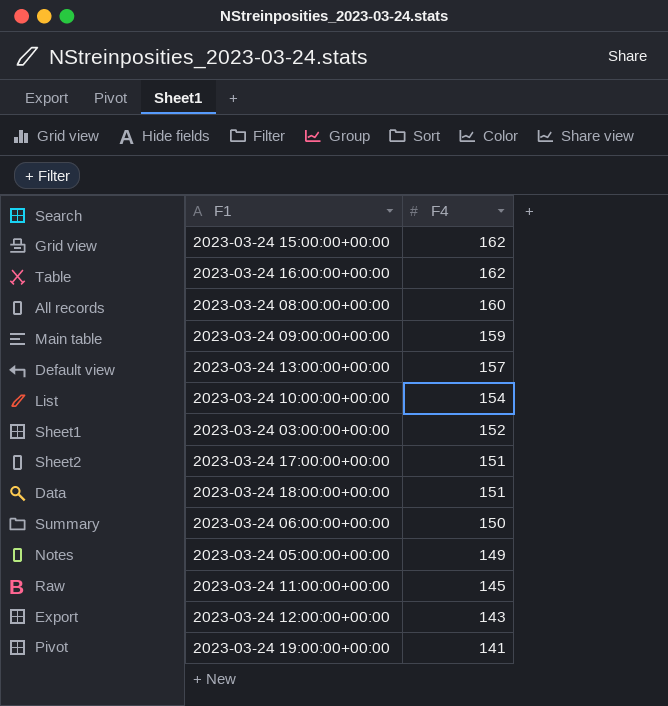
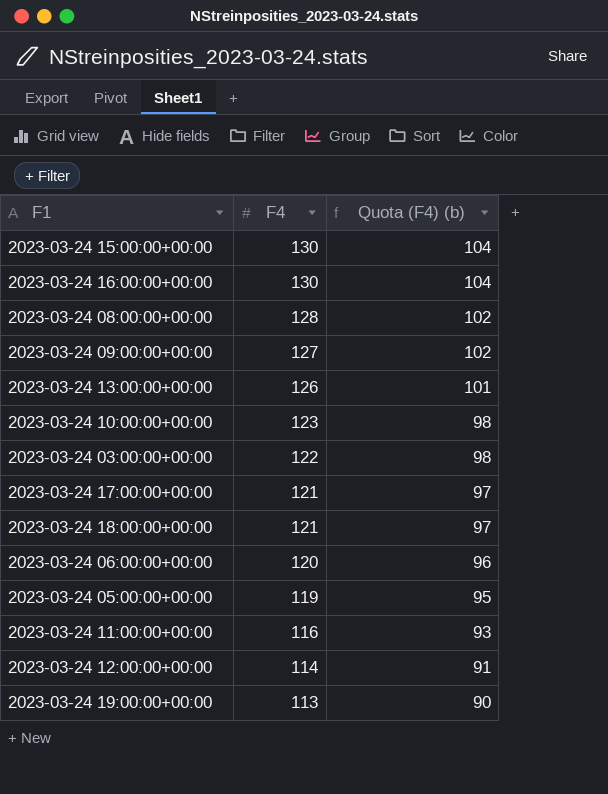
column Quota (F4) (b) | formula: none -> [F4] * 0.8
2023-03-24 15:00:00+00:00 | F4: 162 -> 130
2023-03-24 16:00:00+00:00 | F4: 162 -> 130
2023-03-24 08:00:00+00:00 | F4: 160 -> 128
2023-03-24 09:00:00+00:00 | F4: 159 -> 127
2023-03-24 13:00:00+00:00 | F4: 157 -> 126
2023-03-24 10:00:00+00:00 | F4: 154 -> 123
2023-03-24 03:00:00+00:00 | F4: 152 -> 122
2023-03-24 17:00:00+00:00 | F4: 151 -> 121
2023-03-24 18:00:00+00:00 | F4: 151 -> 121
2023-03-24 06:00:00+00:00 | F4: 150 -> 120
2023-03-24 05:00:00+00:00 | F4: 149 -> 119
2023-03-24 11:00:00+00:00 | F4: 145 -> 116
2023-03-24 12:00:00+00:00 | F4: 143 -> 114
2023-03-24 19:00:00+00:00 | F4: 141 -> 113

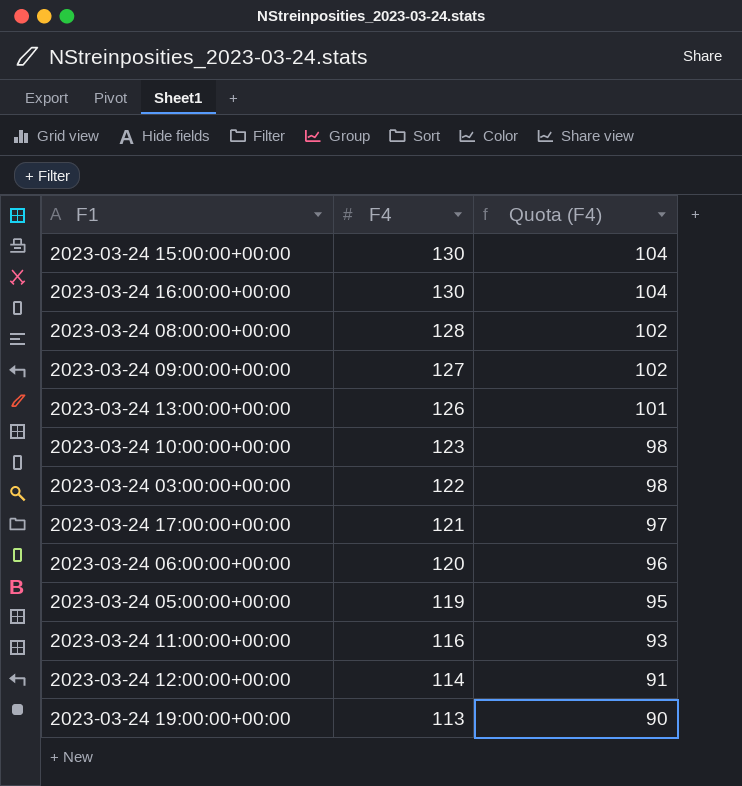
column name: Quota (F4) (b) -> Quota (F4)
row 2023-03-24 18:00:00+00:00: 121 | 97 -> none

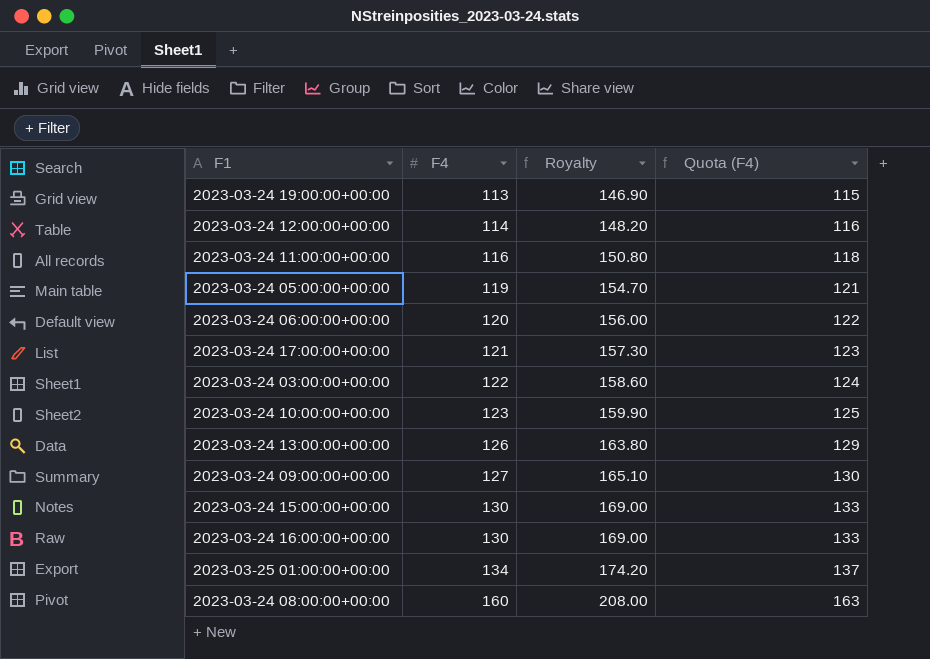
row order: F4 descending -> F4 ascending
column Royalty | formula: none -> [F4] * 1.3
column Quota (F4) | formula: [F4] * 0.8 -> [F4] * 1.02
row 2023-03-25 01:00:00+00:00: none -> 134 | 174.20 | 137
2023-03-24 08:00:00+00:00 | F4: 128 -> 160

